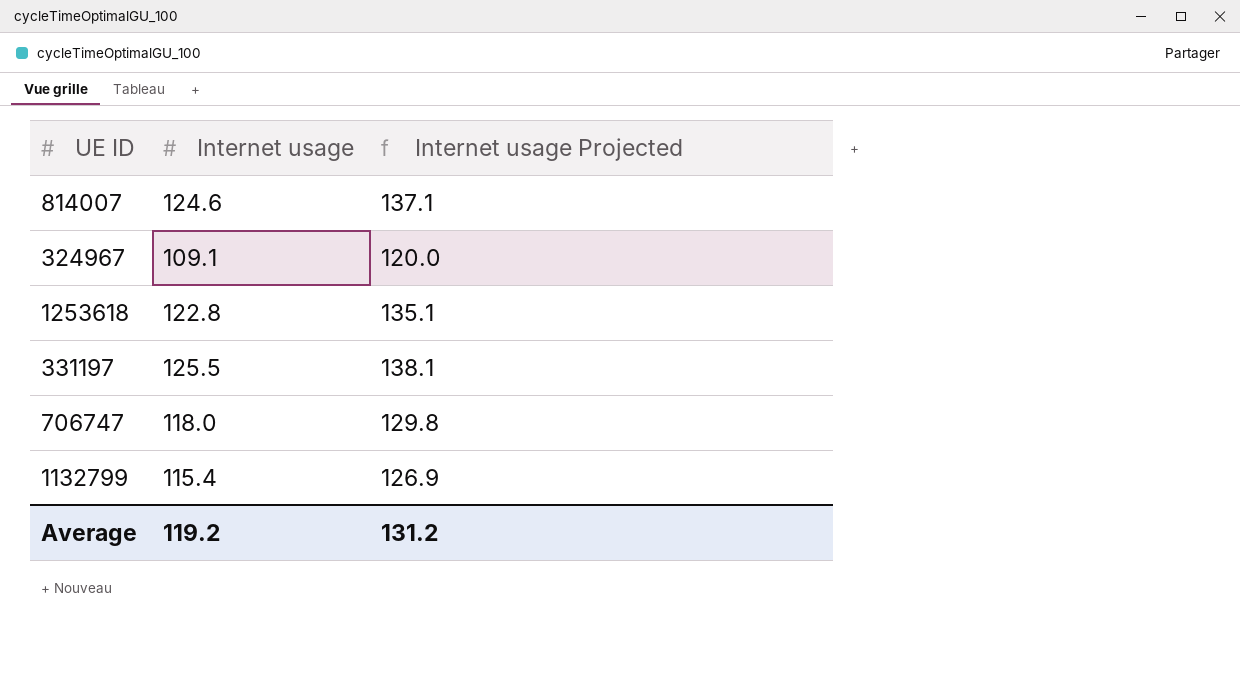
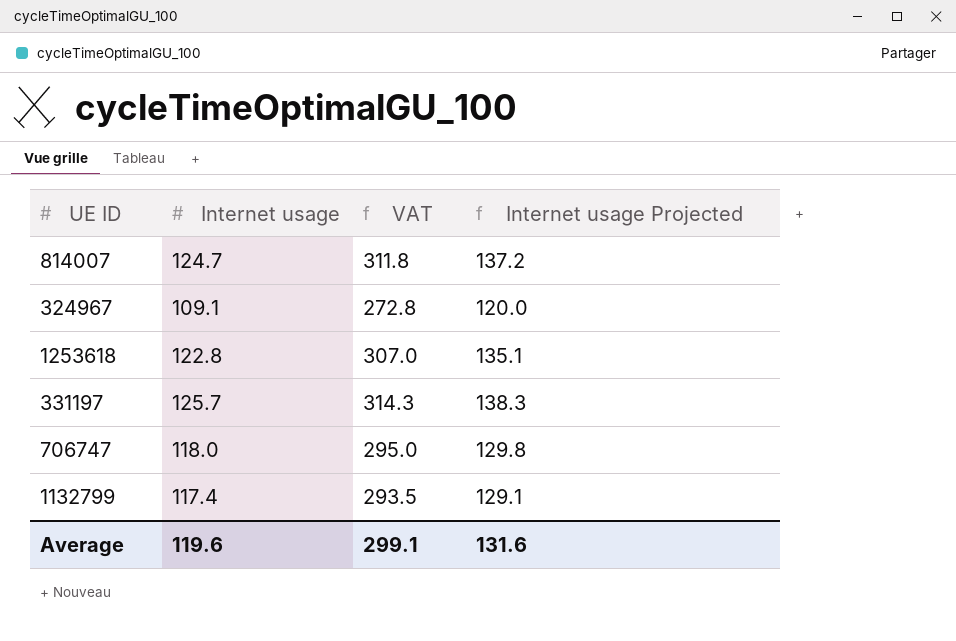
column VAT | formula: none -> [Internet usage] * 2.5
814007 | Internet usage: 124.6 -> 124.7
814007 | Internet usage Projected: 137.1 -> 137.2
331197 | Internet usage: 125.5 -> 125.7
331197 | Internet usage Projected: 138.1 -> 138.3
1132799 | Internet usage: 115.4 -> 117.4
1132799 | Internet usage Projected: 126.9 -> 129.1
Average | Internet usage: 119.2 -> 119.6
Average | Internet usage Projected: 131.2 -> 131.6

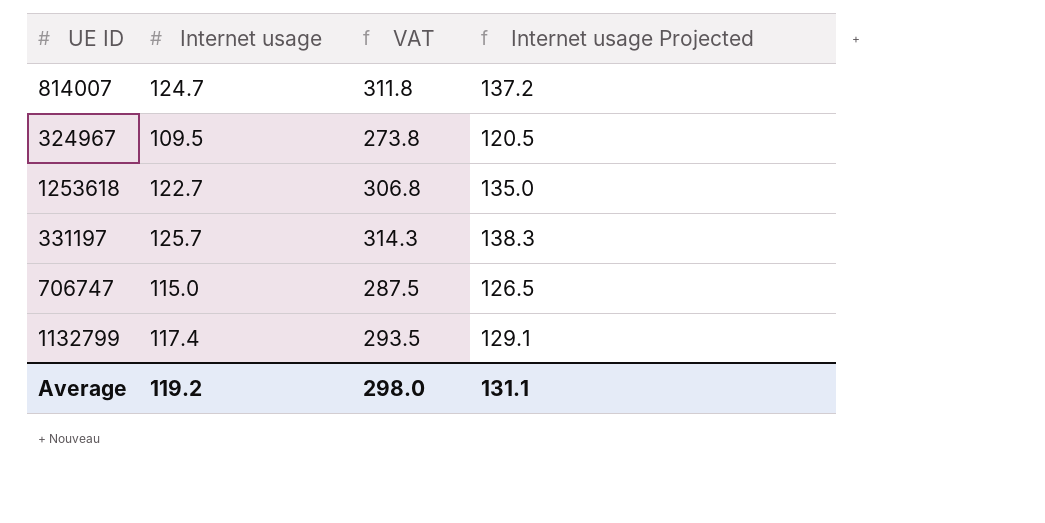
324967 | Internet usage: 109.1 -> 109.5
324967 | VAT: 272.8 -> 273.8
324967 | Internet usage Projected: 120.0 -> 120.5
1253618 | Internet usage: 122.8 -> 122.7
1253618 | VAT: 307.0 -> 306.8
1253618 | Internet usage Projected: 135.1 -> 135.0
706747 | Internet usage: 118.0 -> 115.0
706747 | VAT: 295.0 -> 287.5
706747 | Internet usage Projected: 129.8 -> 126.5
Average | Internet usage: 119.6 -> 119.2
Average | VAT: 299.1 -> 298.0
Average | Internet usage Projected: 131.6 -> 131.1

